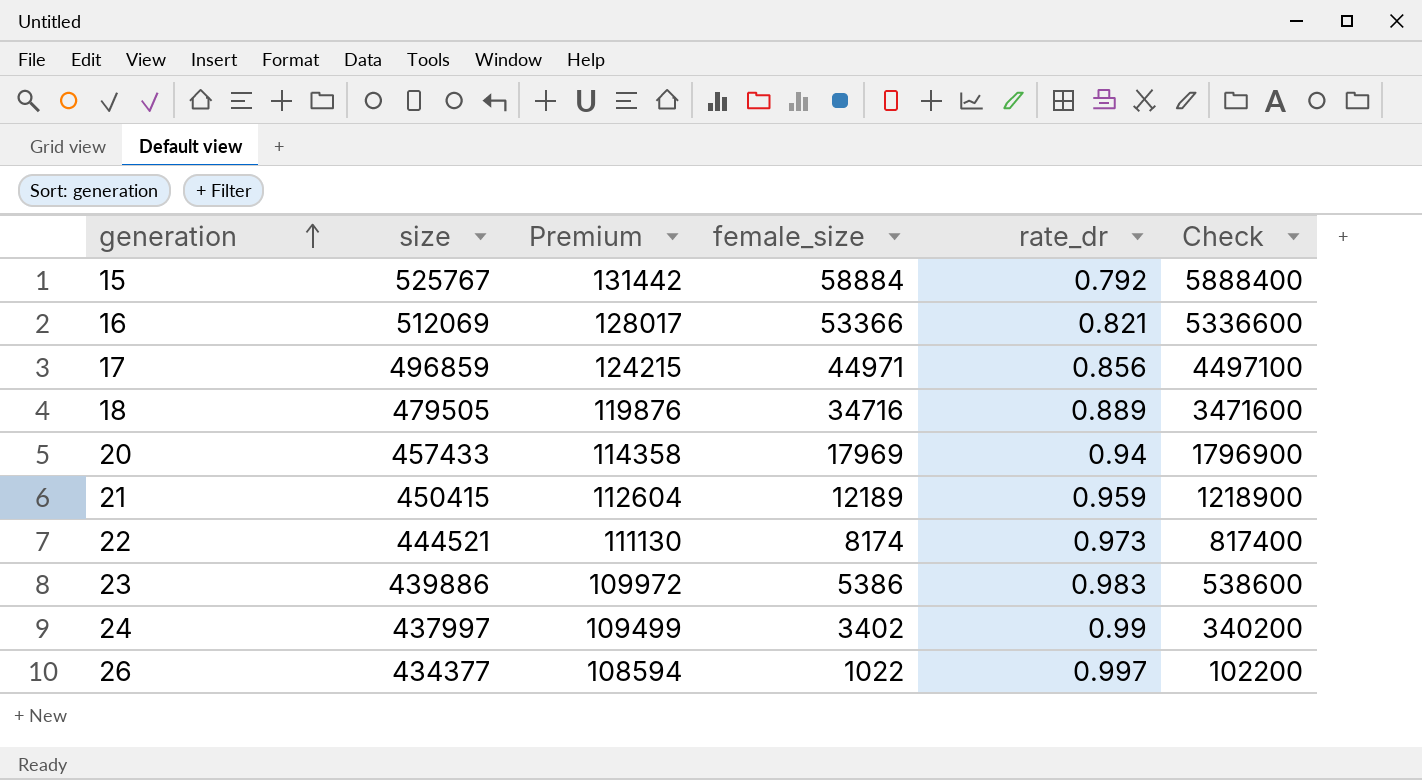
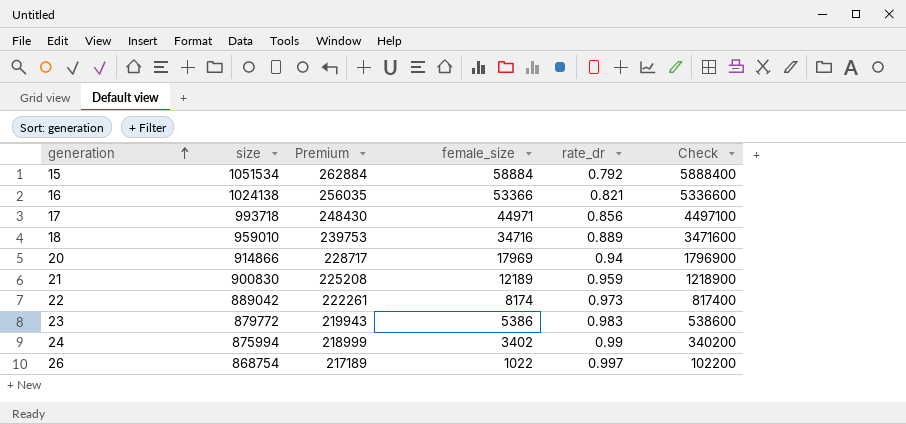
15 | size: 525767 -> 1051534
15 | Premium: 131442 -> 262884
16 | size: 512069 -> 1024138
16 | Premium: 128017 -> 256035
17 | size: 496859 -> 993718
17 | Premium: 124215 -> 248430
18 | size: 479505 -> 959010
18 | Premium: 119876 -> 239753
20 | size: 457433 -> 914866
20 | Premium: 114358 -> 228717
21 | size: 450415 -> 900830
21 | Premium: 112604 -> 225208
22 | size: 444521 -> 889042
22 | Premium: 111130 -> 222261
23 | size: 439886 -> 879772
23 | Premium: 109972 -> 219943
24 | size: 437997 -> 875994
24 | Premium: 109499 -> 218999
26 | size: 434377 -> 868754
26 | Premium: 108594 -> 217189

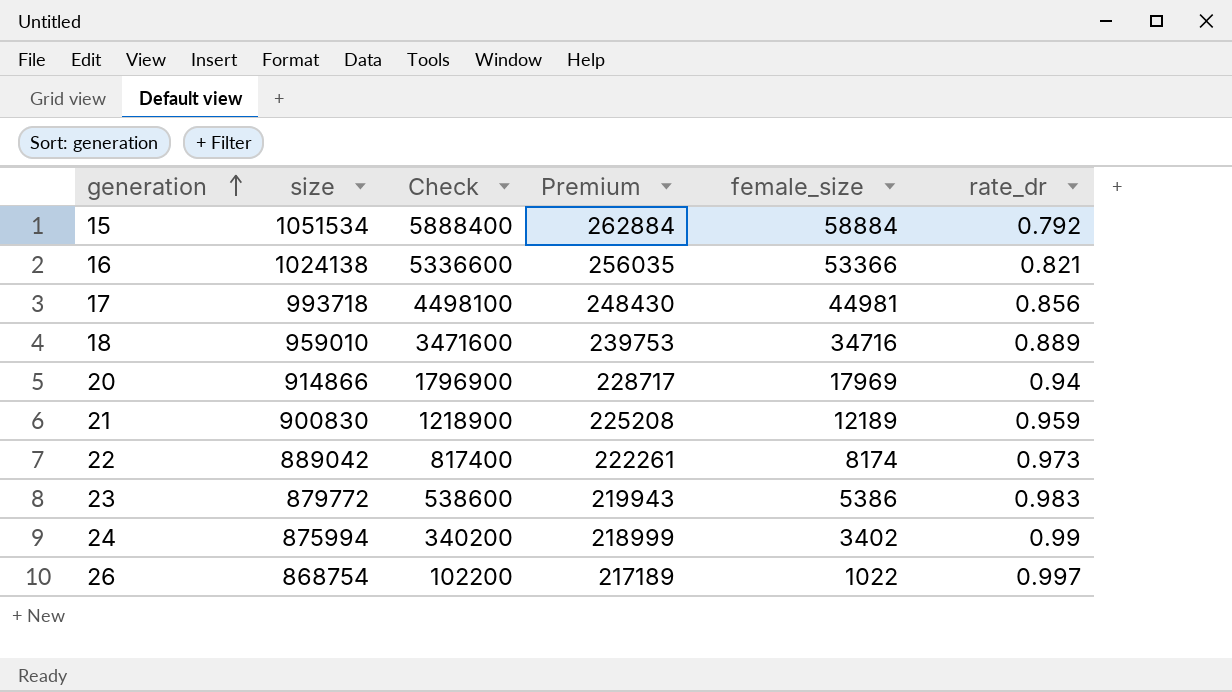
column Check | position: 6 -> 3
17 | Check: 4497100 -> 4498100
17 | female_size: 44971 -> 44981

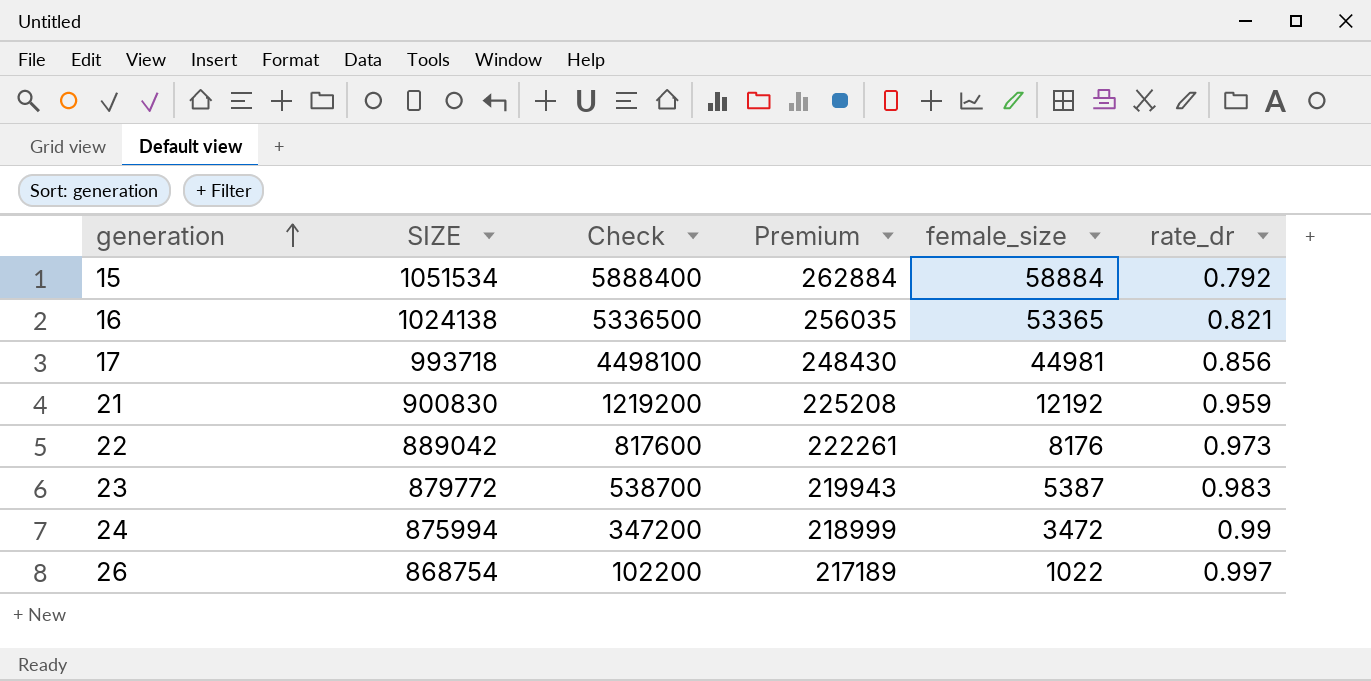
column name: size -> SIZE
row 18: 959010 | 3471600 | 239753 | 34716 | 0.889 -> none
row 20: 914866 | 1796900 | 228717 | 17969 | 0.94 -> none
16 | Check: 5336600 -> 5336500
16 | female_size: 53366 -> 53365
21 | Check: 1218900 -> 1219200
21 | female_size: 12189 -> 12192
22 | Check: 817400 -> 817600
22 | female_size: 8174 -> 8176
23 | Check: 538600 -> 538700
23 | female_size: 5386 -> 5387
24 | Check: 340200 -> 347200
24 | female_size: 3402 -> 3472

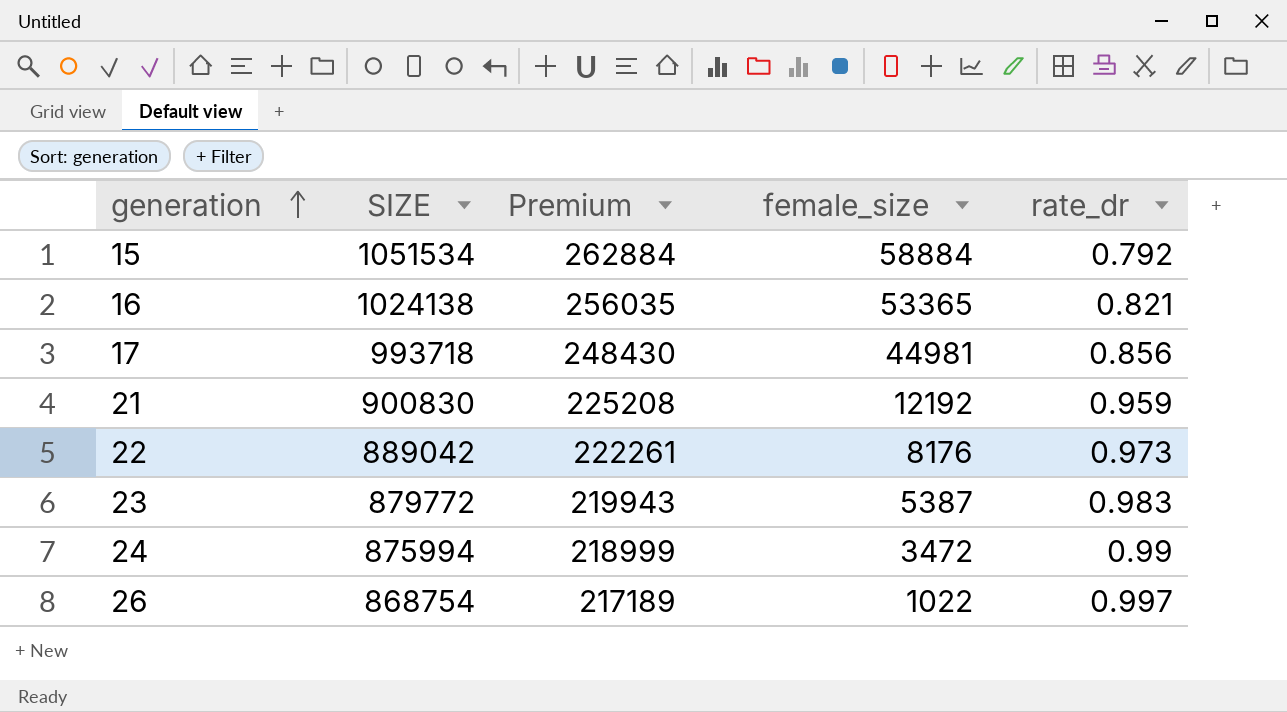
column Check | formula: [female_size] * 100 -> none

